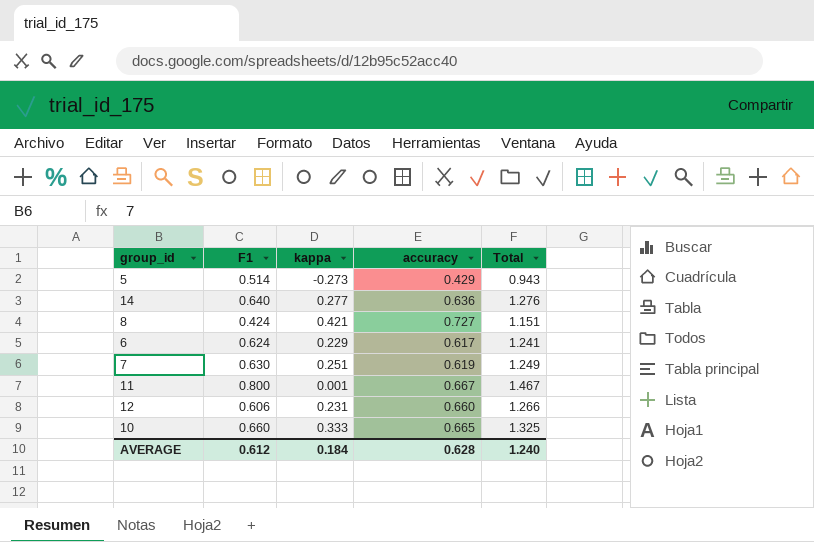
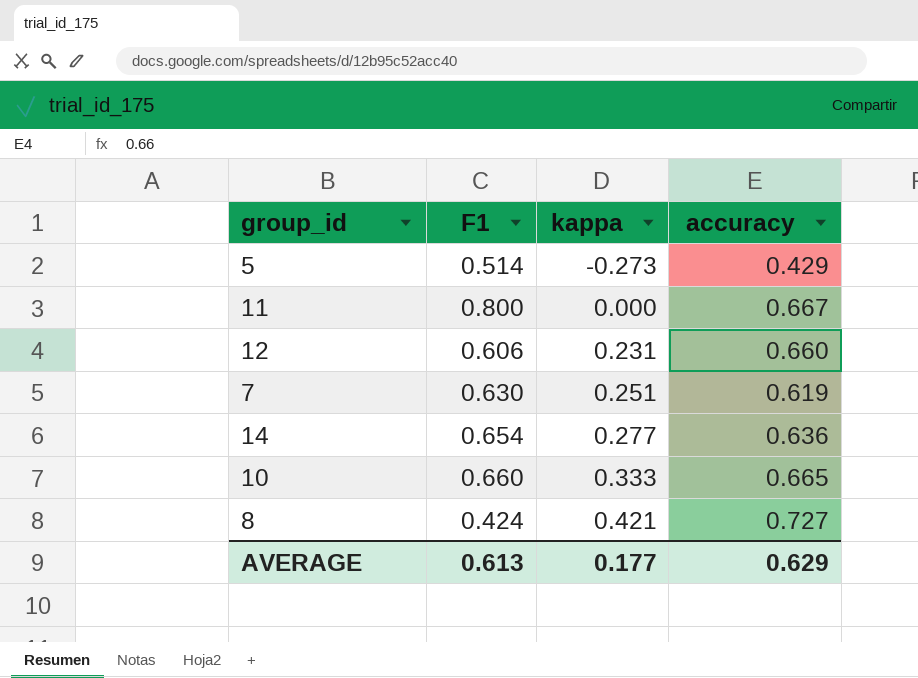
row order: none -> kappa ascending
column Total | formula: [F1] + [accuracy] -> none
row 6: 0.624 | 0.229 | 0.617 | 1.241 -> none
11 | kappa: 0.001 -> 0.000
14 | F1: 0.640 -> 0.654
AVERAGE | F1: 0.612 -> 0.613
AVERAGE | kappa: 0.184 -> 0.177
AVERAGE | accuracy: 0.628 -> 0.629

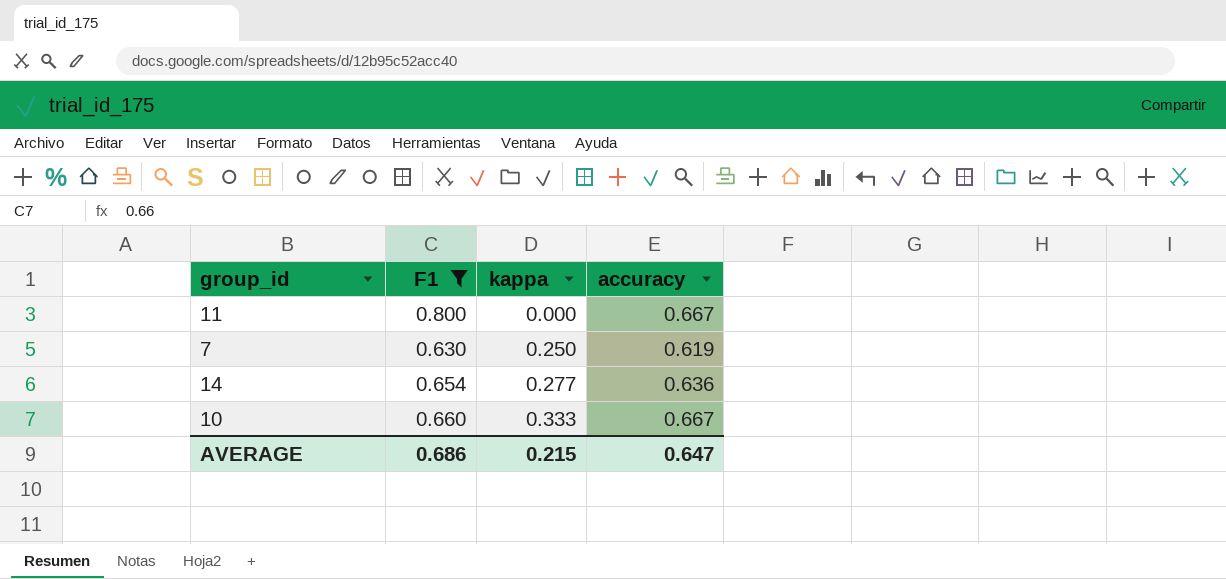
filter: none -> F1 >= 0.630
7 | kappa: 0.251 -> 0.250
10 | accuracy: 0.665 -> 0.667
AVERAGE | F1: 0.613 -> 0.686
AVERAGE | kappa: 0.177 -> 0.215
AVERAGE | accuracy: 0.629 -> 0.647

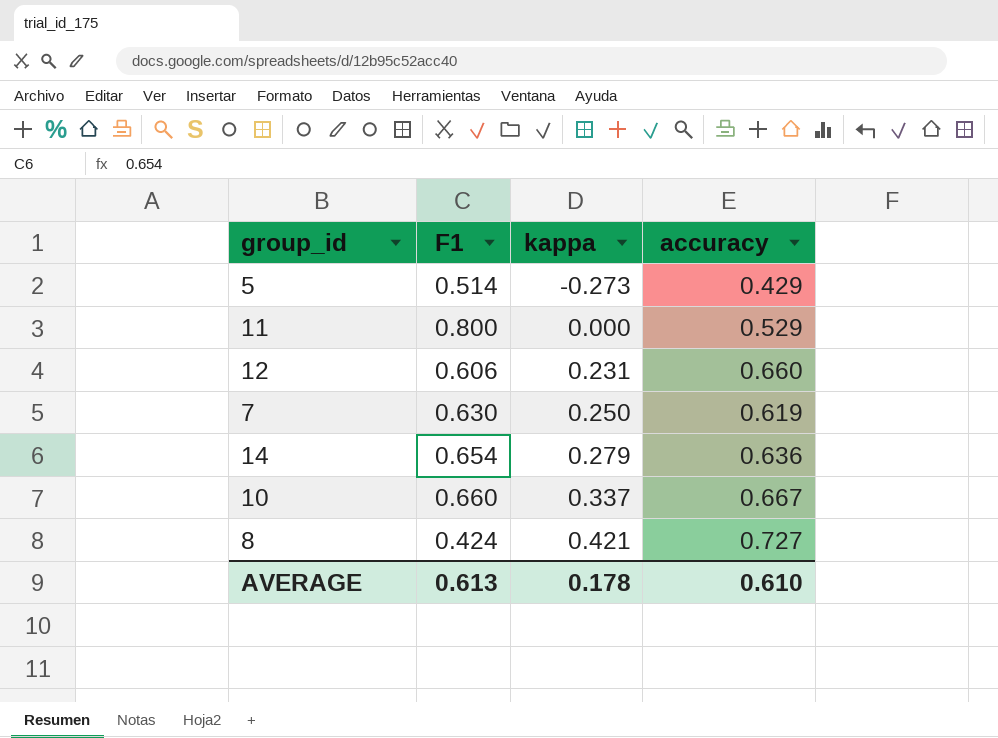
filter: F1 >= 0.630 -> none
11 | accuracy: 0.667 -> 0.529
14 | kappa: 0.277 -> 0.279
10 | kappa: 0.333 -> 0.337
AVERAGE | F1: 0.686 -> 0.613
AVERAGE | kappa: 0.215 -> 0.178
AVERAGE | accuracy: 0.647 -> 0.610

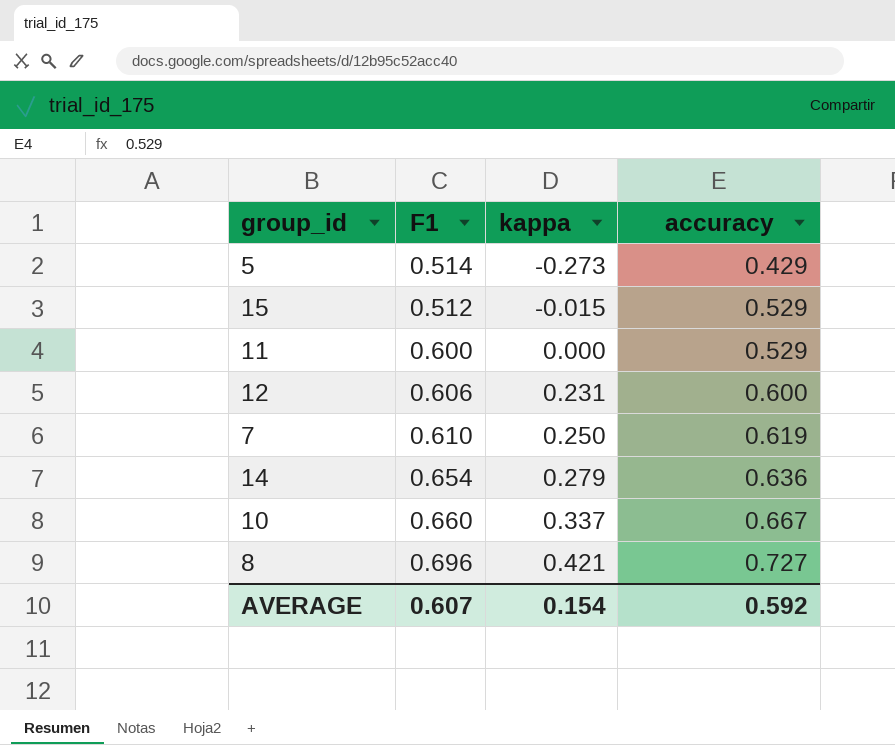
row 15: none -> 0.512 | -0.015 | 0.529
11 | F1: 0.800 -> 0.600
12 | accuracy: 0.660 -> 0.600
7 | F1: 0.630 -> 0.610
8 | F1: 0.424 -> 0.696
AVERAGE | F1: 0.613 -> 0.607
AVERAGE | kappa: 0.178 -> 0.154
AVERAGE | accuracy: 0.610 -> 0.592

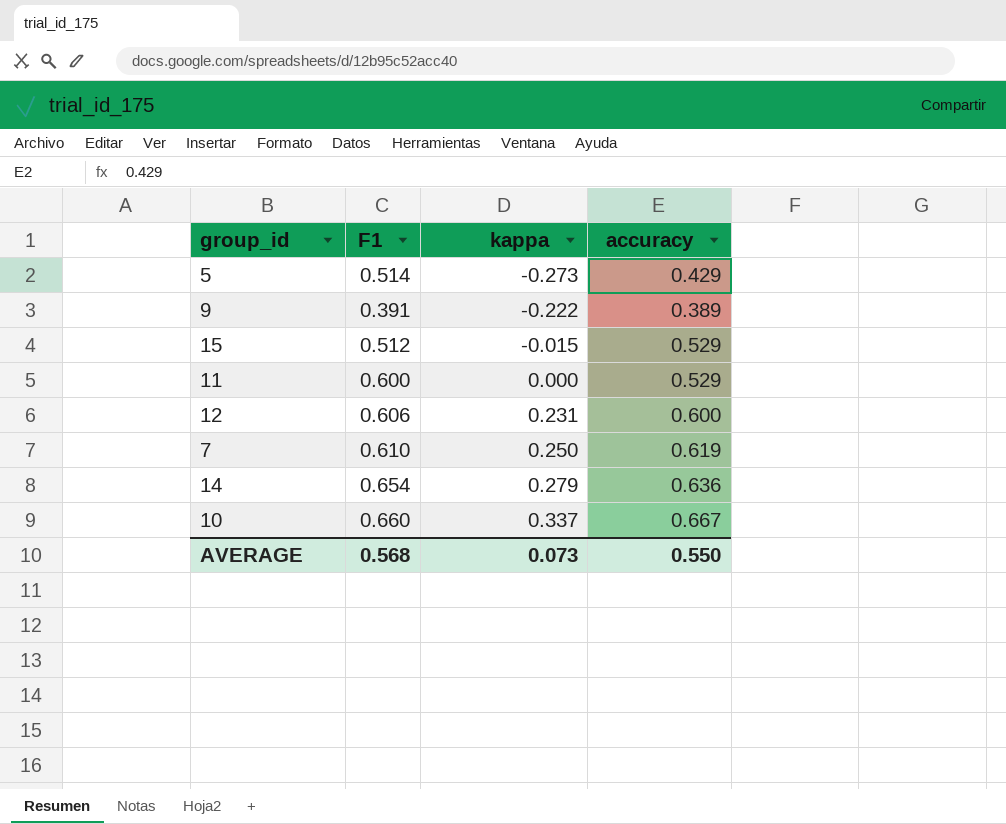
row 8: 0.696 | 0.421 | 0.727 -> none
row 9: none -> 0.391 | -0.222 | 0.389
AVERAGE | F1: 0.607 -> 0.568
AVERAGE | kappa: 0.154 -> 0.073
AVERAGE | accuracy: 0.592 -> 0.550

